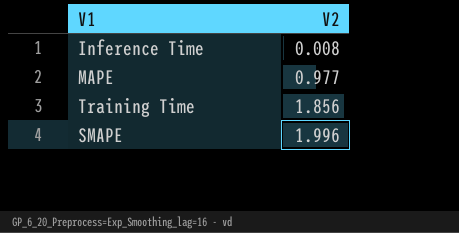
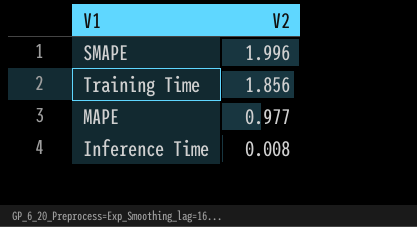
row order: V2 ascending -> V2 descending

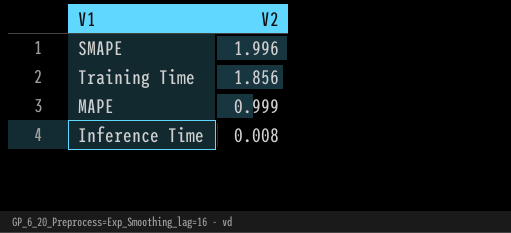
MAPE | V2: 0.977 -> 0.999

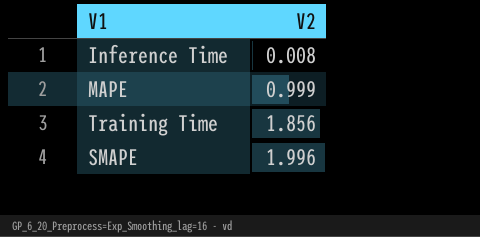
row order: V2 descending -> V2 ascending

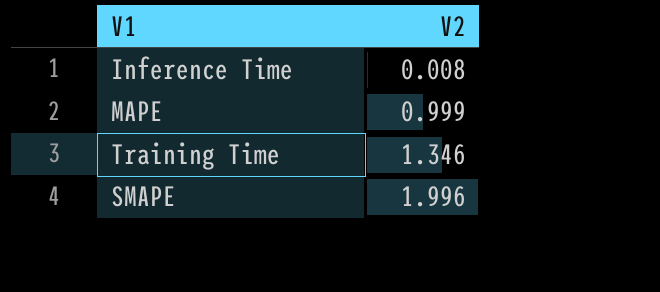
Training Time | V2: 1.856 -> 1.346

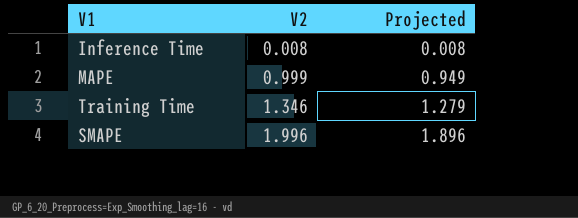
column Projected | formula: none -> [V2] * 0.95

